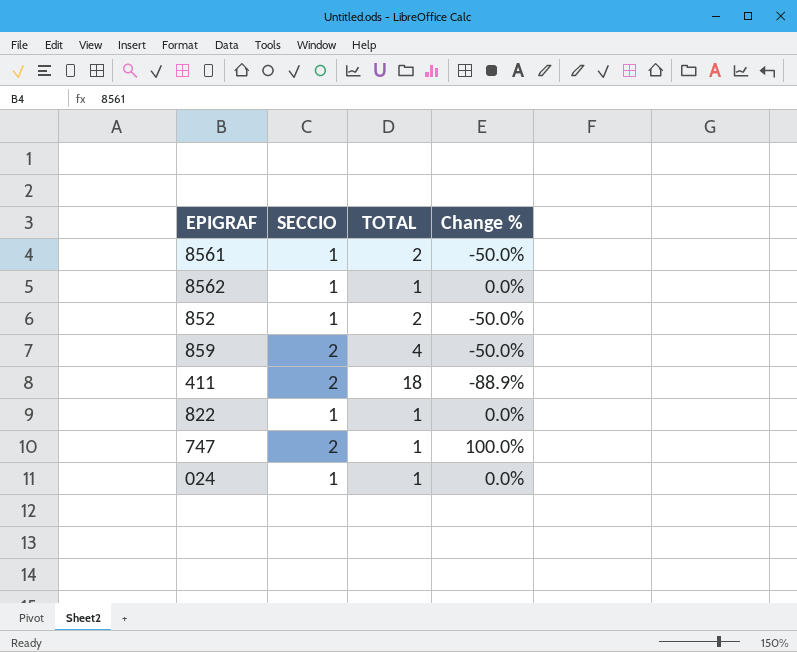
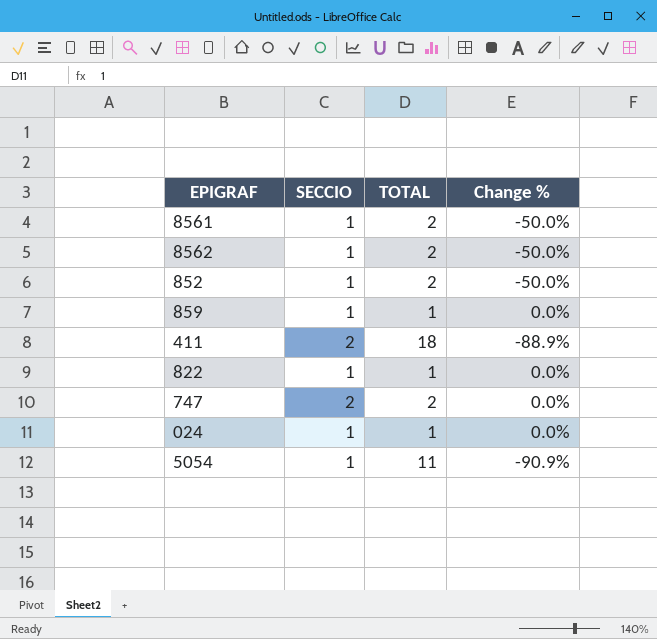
8562 | TOTAL: 1 -> 2
8562 | Change %: 0.0% -> -50.0%
859 | SECCIO: 2 -> 1
859 | TOTAL: 4 -> 1
859 | Change %: -50.0% -> 0.0%
747 | TOTAL: 1 -> 2
747 | Change %: 100.0% -> 0.0%
row 5054: none -> 1 | 11 | -90.9%

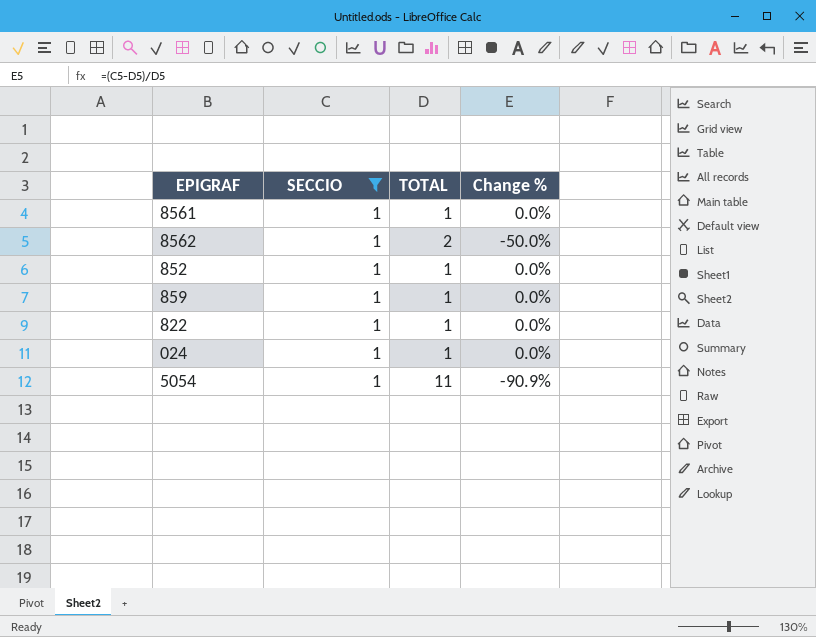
filter: none -> SECCIO = 1
8561 | TOTAL: 2 -> 1
8561 | Change %: -50.0% -> 0.0%
852 | TOTAL: 2 -> 1
852 | Change %: -50.0% -> 0.0%

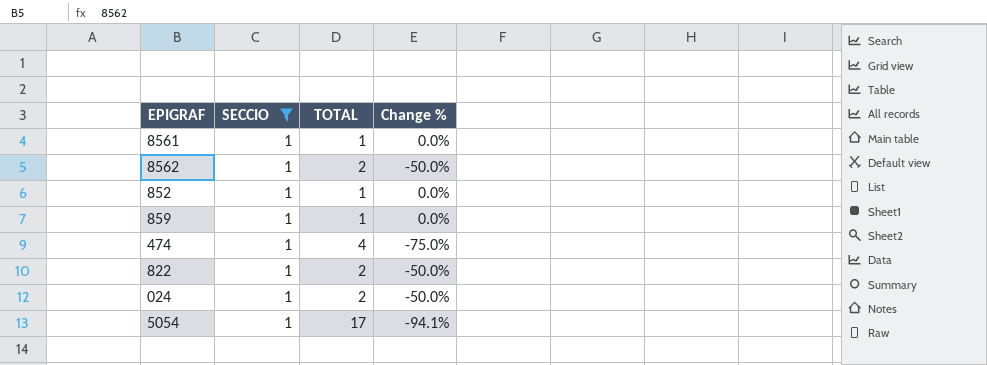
row 474: none -> 1 | 4 | -75.0%
822 | TOTAL: 1 -> 2
822 | Change %: 0.0% -> -50.0%
024 | TOTAL: 1 -> 2
024 | Change %: 0.0% -> -50.0%
5054 | TOTAL: 11 -> 17
5054 | Change %: -90.9% -> -94.1%

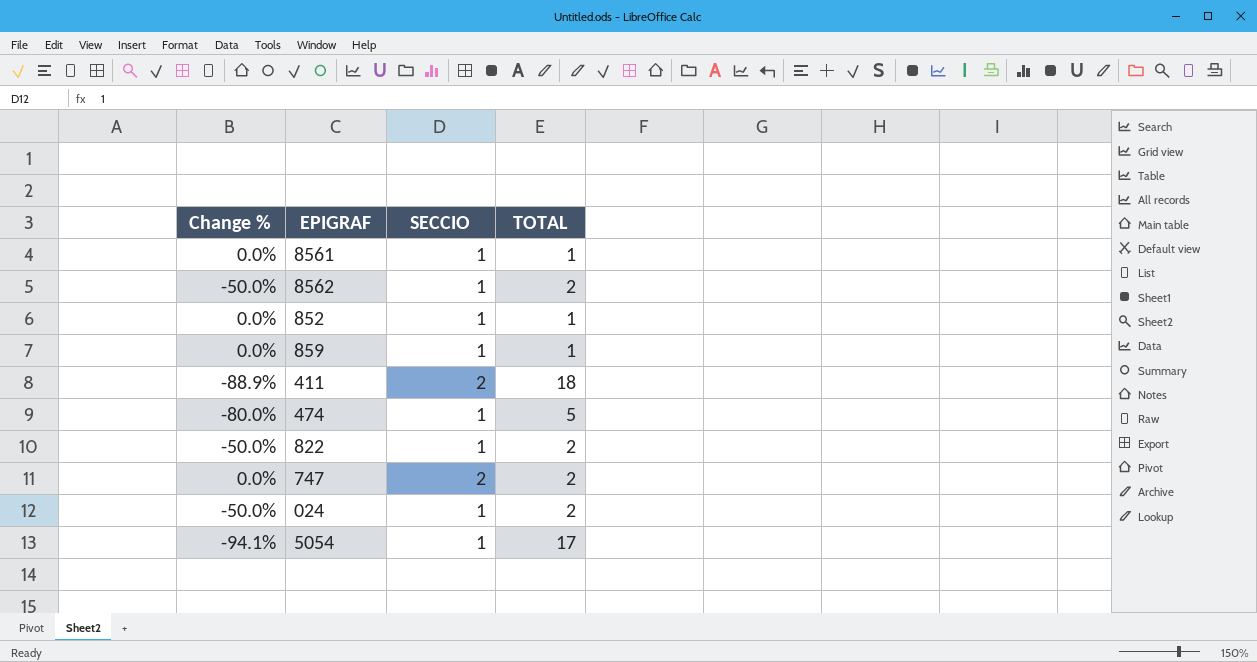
filter: SECCIO = 1 -> none
column Change % | position: 4 -> 1
474 | Change %: -75.0% -> -80.0%
474 | TOTAL: 4 -> 5

